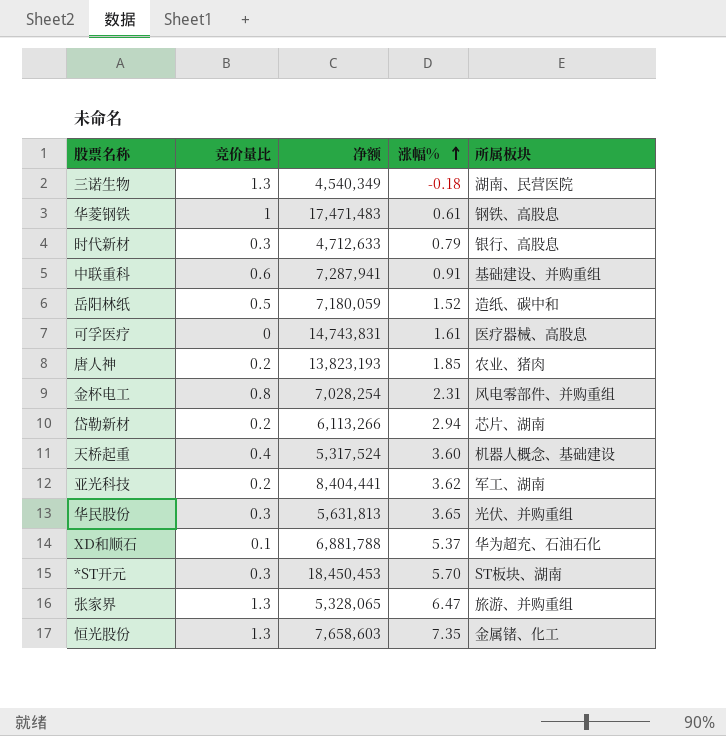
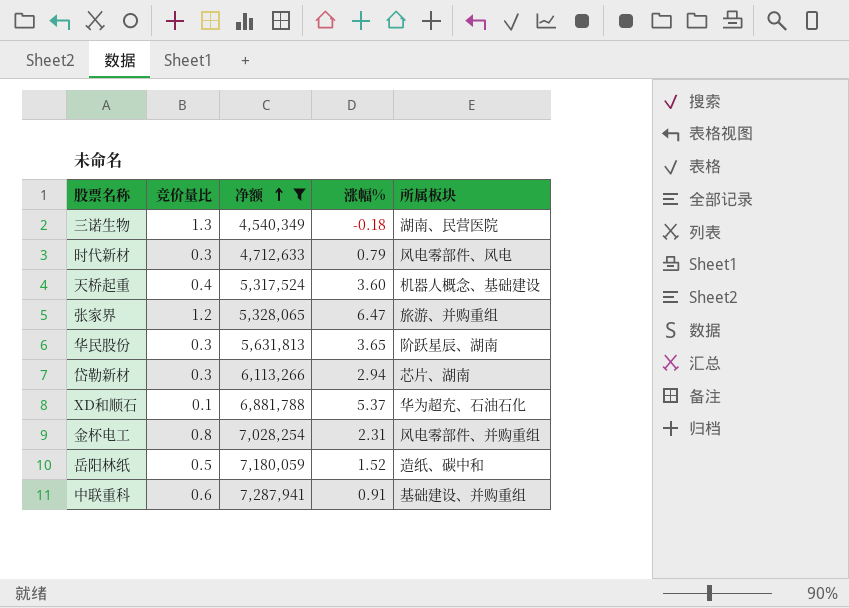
filter: none -> 净额 <= 7,287,941
row order: 涨幅% ascending -> 净额 ascending
时代新材 | 所属板块: 银行、高股息 -> 风电零部件、风电
张家界 | 竞价量比: 1.3 -> 1.2
华民股份 | 所属板块: 光伏、并购重组 -> 阶跃星辰、湖南
岱勒新材 | 竞价量比: 0.2 -> 0.3

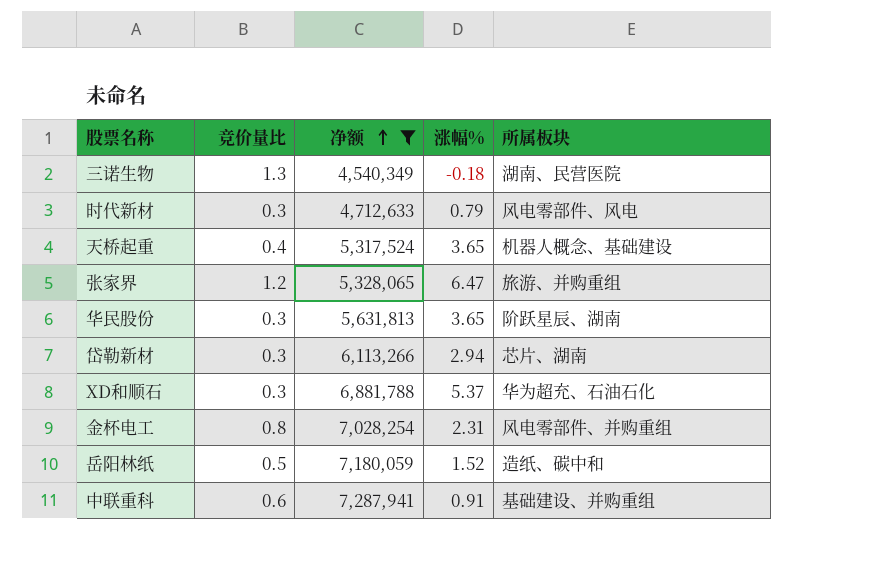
天桥起重 | 涨幅%: 3.60 -> 3.65
XD和顺石 | 竞价量比: 0.1 -> 0.3

